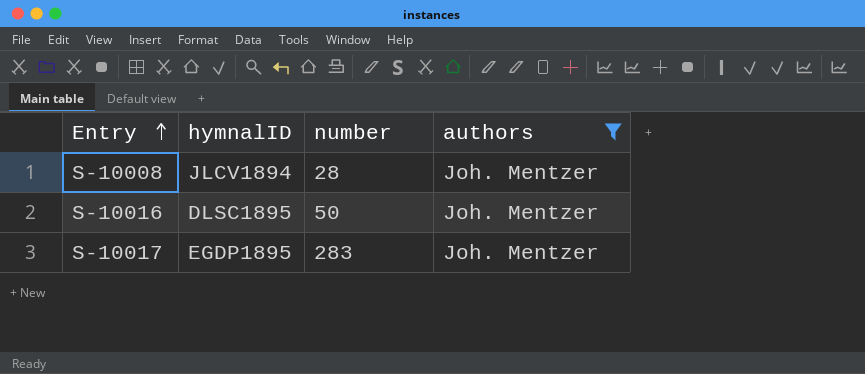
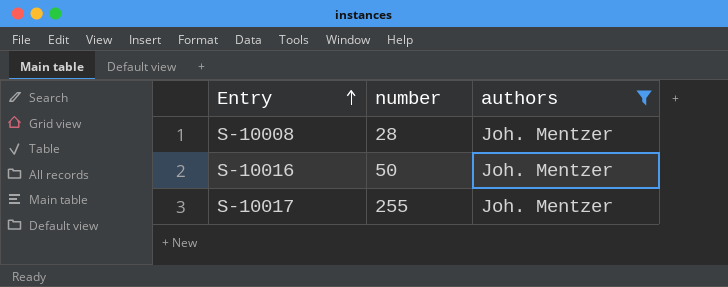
column hymnalID | position: 2 -> none
S-10017 | number: 283 -> 255

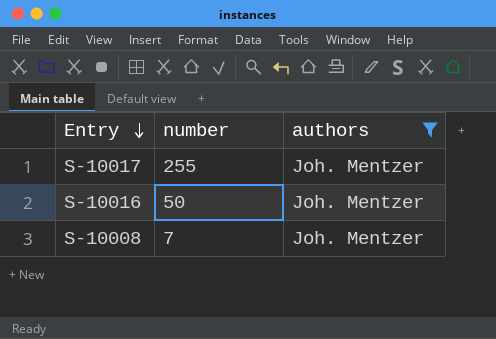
row order: Entry ascending -> Entry descending
S-10008 | number: 28 -> 7

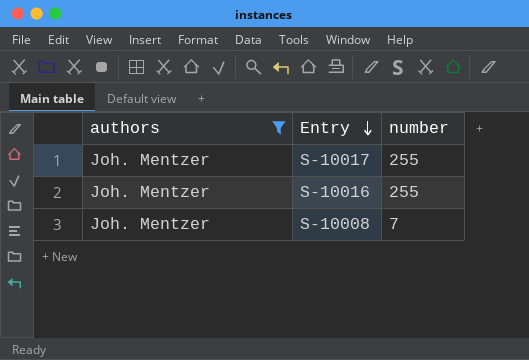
column authors | position: 3 -> 1
S-10016 | number: 50 -> 255

